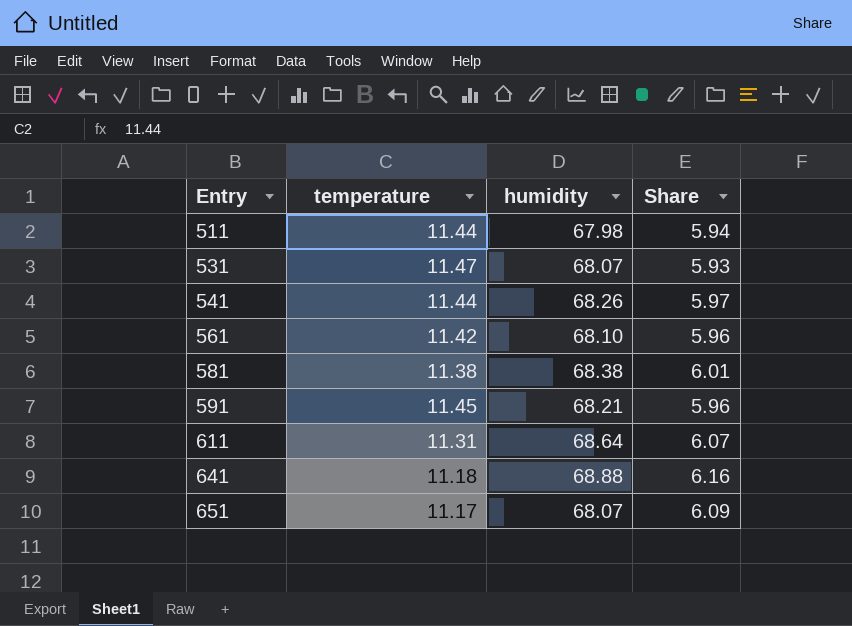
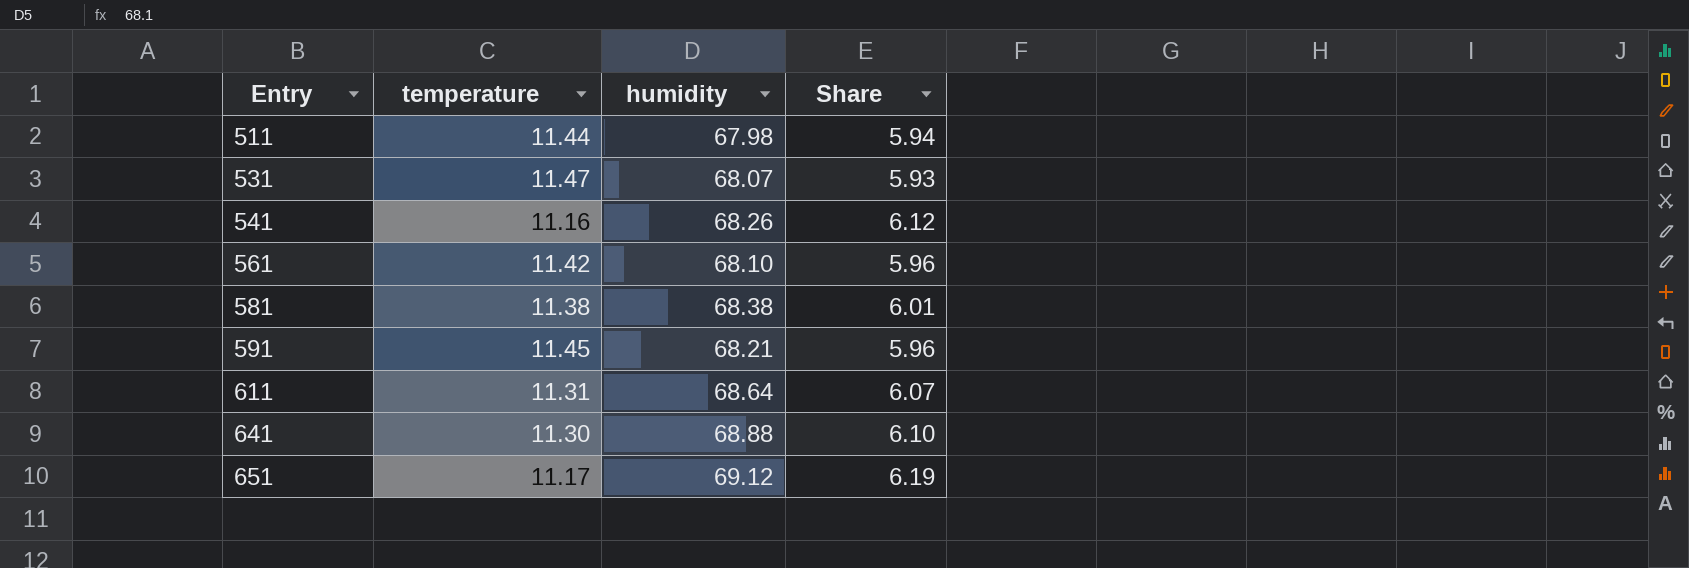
541 | temperature: 11.44 -> 11.16
541 | Share: 5.97 -> 6.12
641 | temperature: 11.18 -> 11.30
641 | Share: 6.16 -> 6.10
651 | humidity: 68.07 -> 69.12
651 | Share: 6.09 -> 6.19

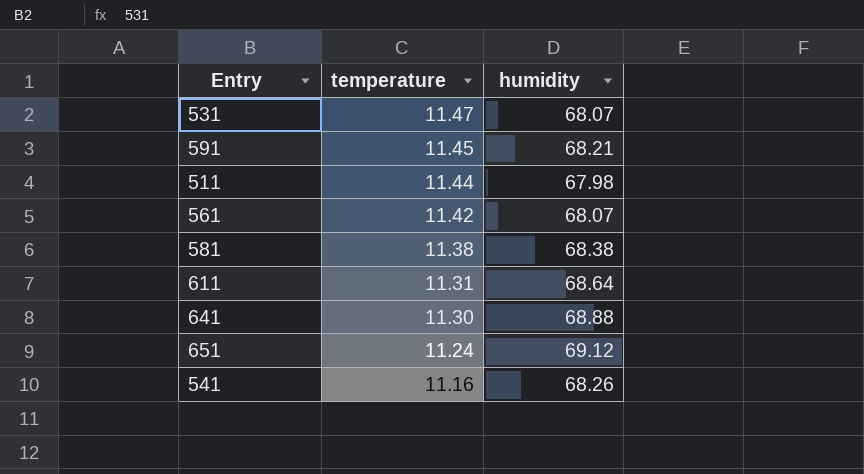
row order: Entry ascending -> temperature descending
column Share | formula: [humidity] / [temperature] -> none
561 | humidity: 68.10 -> 68.07
651 | temperature: 11.17 -> 11.24

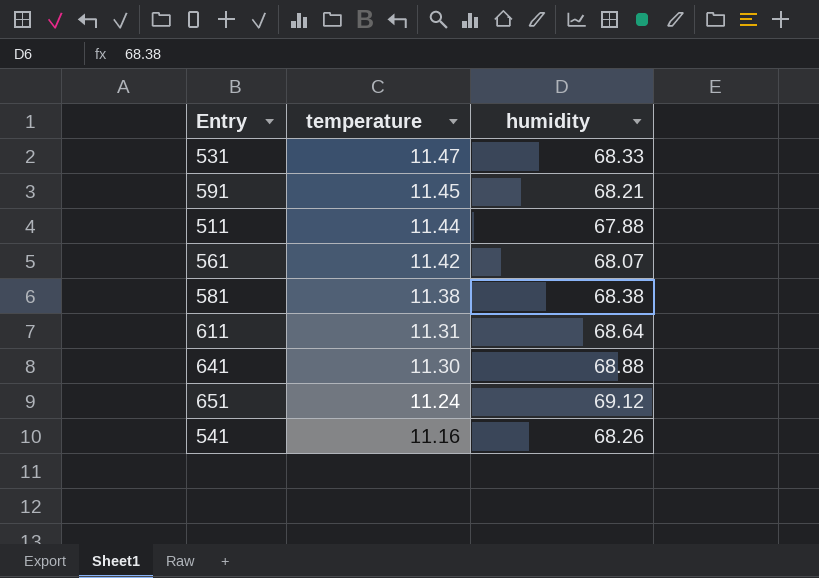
531 | humidity: 68.07 -> 68.33
511 | humidity: 67.98 -> 67.88

